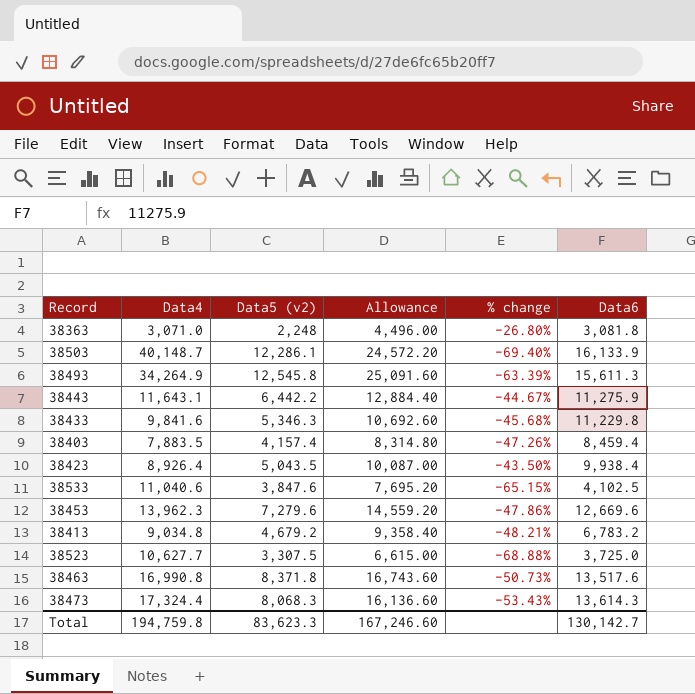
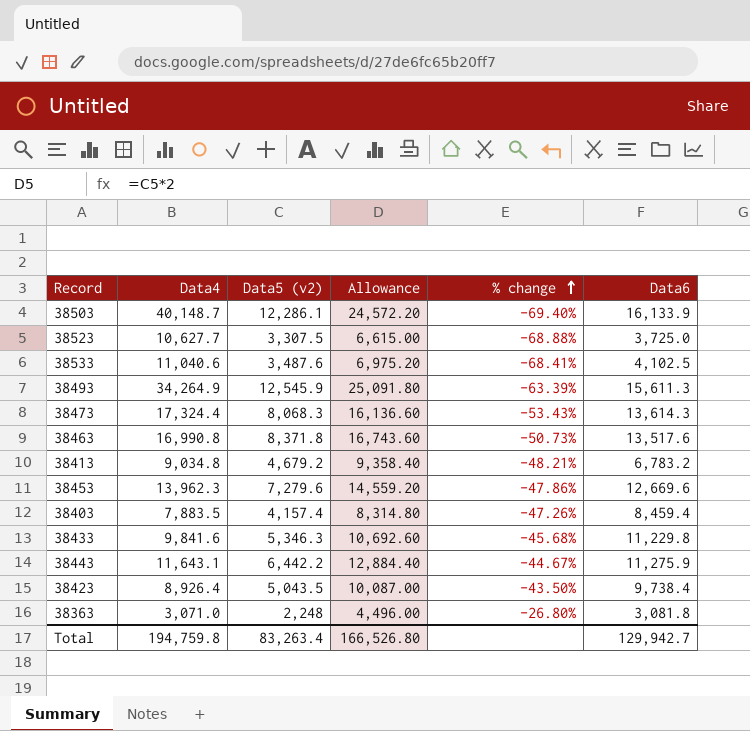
row order: none -> % change ascending
38533 | Data5 (v2): 3,847.6 -> 3,487.6
38533 | Allowance: 7,695.20 -> 6,975.20
38533 | % change: -65.15% -> -68.41%
38493 | Data5 (v2): 12,545.8 -> 12,545.9
38493 | Allowance: 25,091.60 -> 25,091.80
38423 | Data6: 9,938.4 -> 9,738.4
Total | Data5 (v2): 83,623.3 -> 83,263.4
Total | Allowance: 167,246.60 -> 166,526.80
Total | Data6: 130,142.7 -> 129,942.7

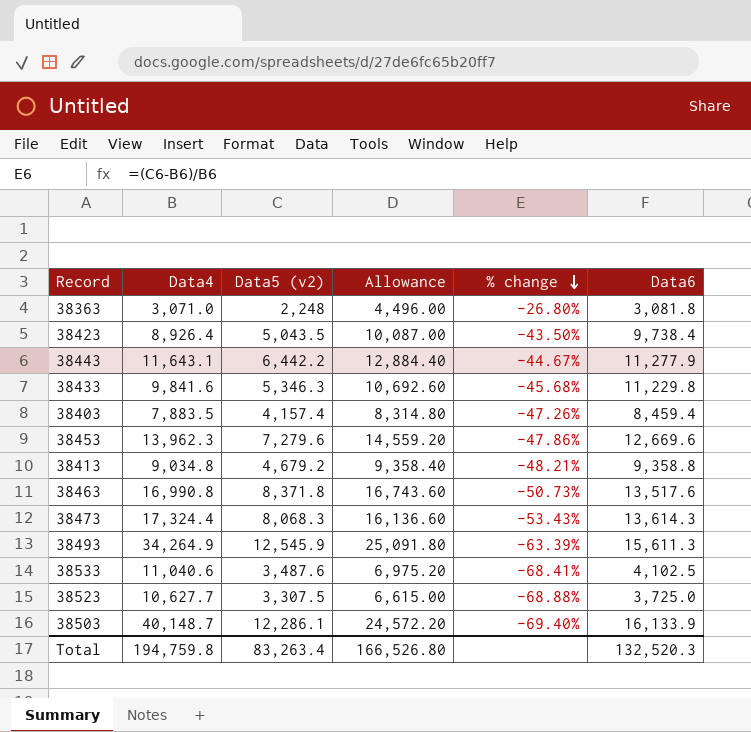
row order: % change ascending -> % change descending
38443 | Data6: 11,275.9 -> 11,277.9
38413 | Data6: 6,783.2 -> 9,358.8
Total | Data6: 129,942.7 -> 132,520.3

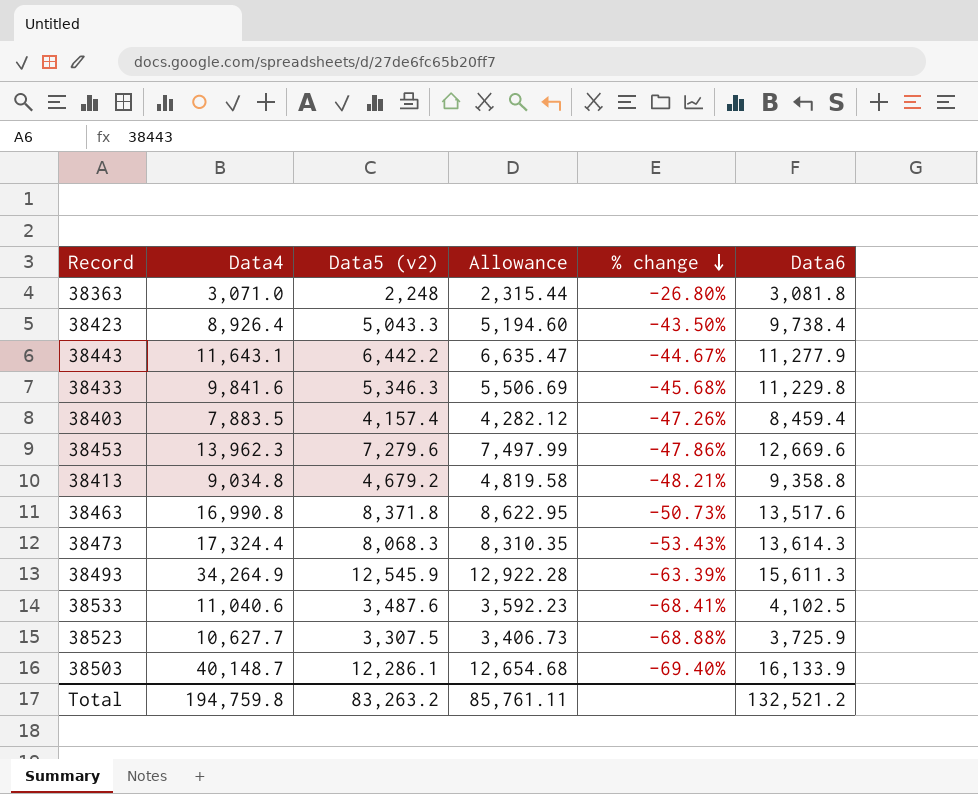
column Allowance | formula: [Data5 (v2)] * 2 -> [Data5 (v2)] * 1.03
38423 | Data5 (v2): 5,043.5 -> 5,043.3
38523 | Data6: 3,725.0 -> 3,725.9
Total | Data5 (v2): 83,263.4 -> 83,263.2
Total | Allowance: 166,526.80 -> 85,761.11
Total | Data6: 132,520.3 -> 132,521.2

